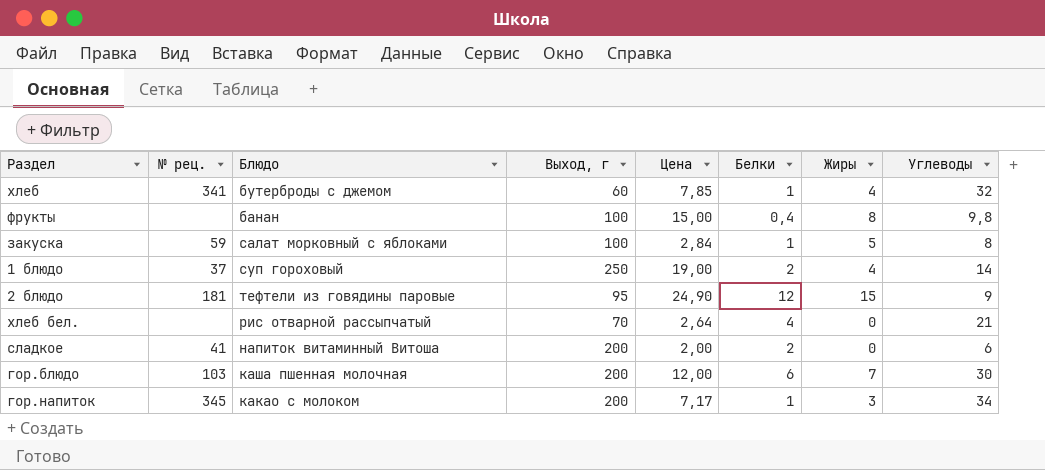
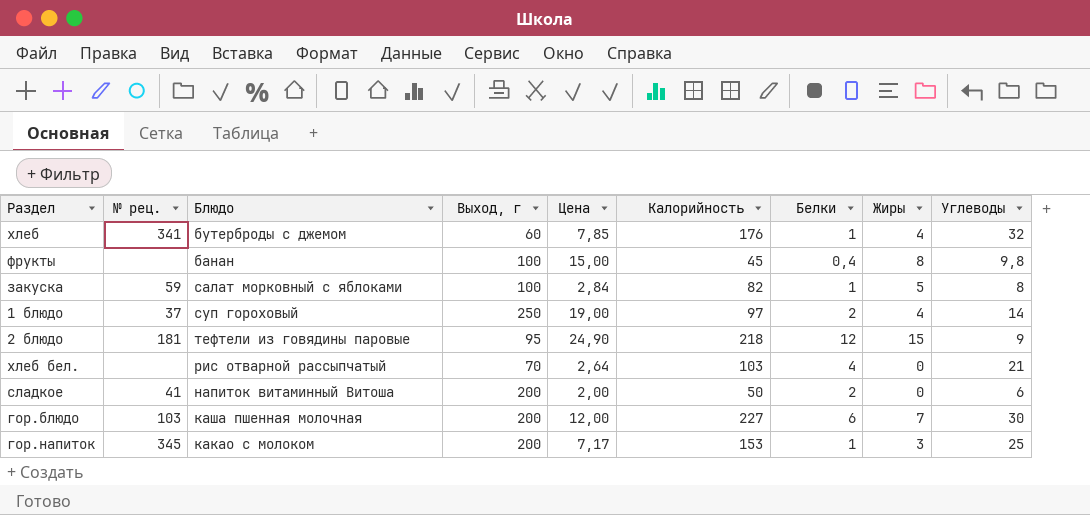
column Калорийность | position: none -> 6
гор.напиток | Углеводы: 34 -> 25

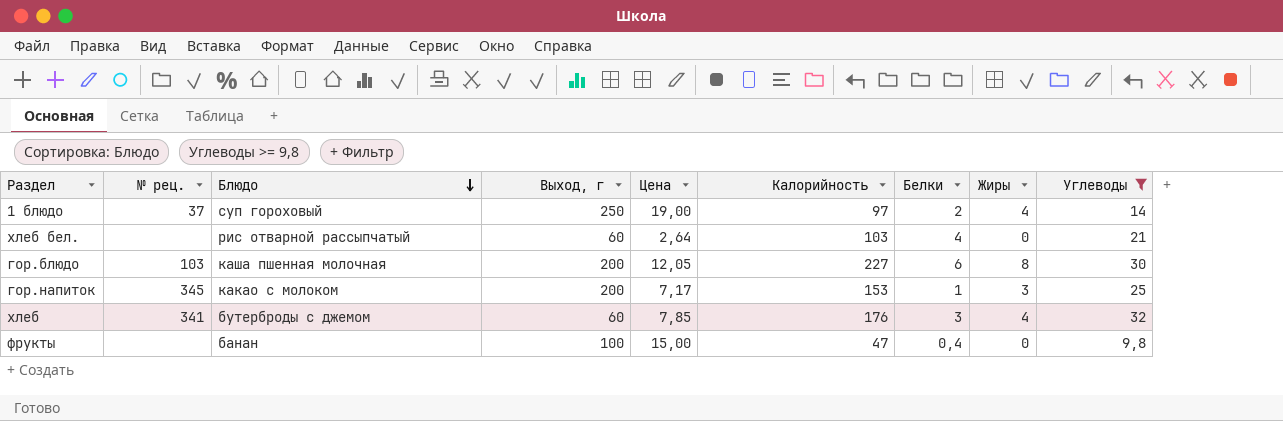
filter: none -> Углеводы >= 9,8
row order: none -> Блюдо descending
хлеб бел. | Выход, г: 70 -> 60
гор.блюдо | Цена: 12,00 -> 12,05
гор.блюдо | Жиры: 7 -> 8
хлеб | Белки: 1 -> 3
фрукты | Калорийность: 45 -> 47
фрукты | Жиры: 8 -> 0

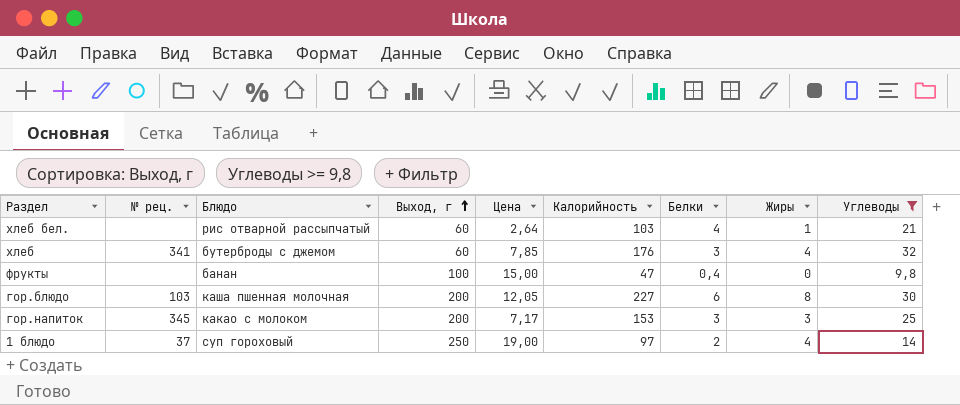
row order: Блюдо descending -> Выход, г ascending
хлеб бел. | Жиры: 0 -> 1
гор.напиток | Белки: 1 -> 3

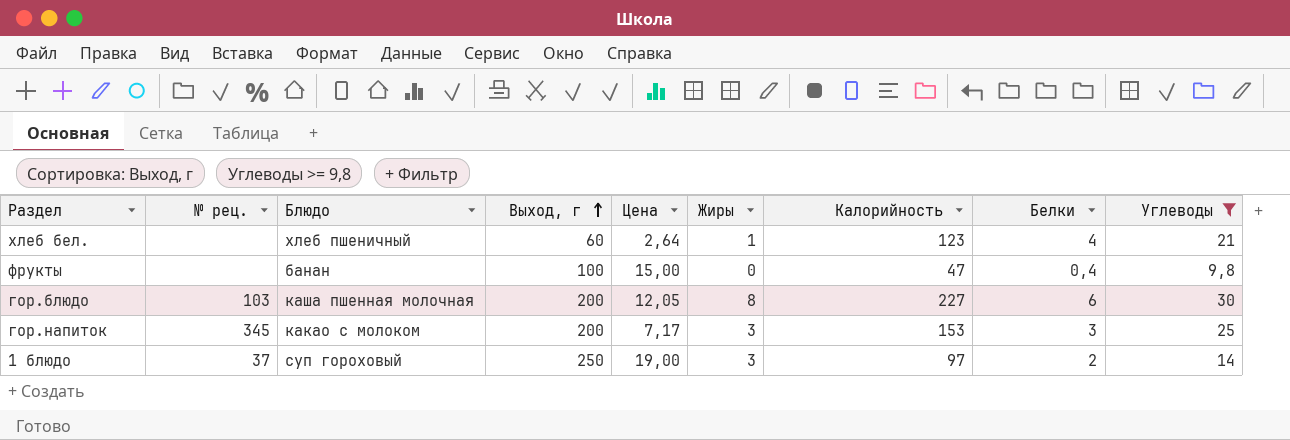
column Жиры | position: 8 -> 6
row хлеб: 341 | бутерброды с джемом | 60 | 7,85 | 176 | 3 | 4 | 32 -> none
хлеб бел. | Блюдо: рис отварной рассыпчатый -> хлеб пшеничный
хлеб бел. | Калорийность: 103 -> 123
1 блюдо | Жиры: 4 -> 3

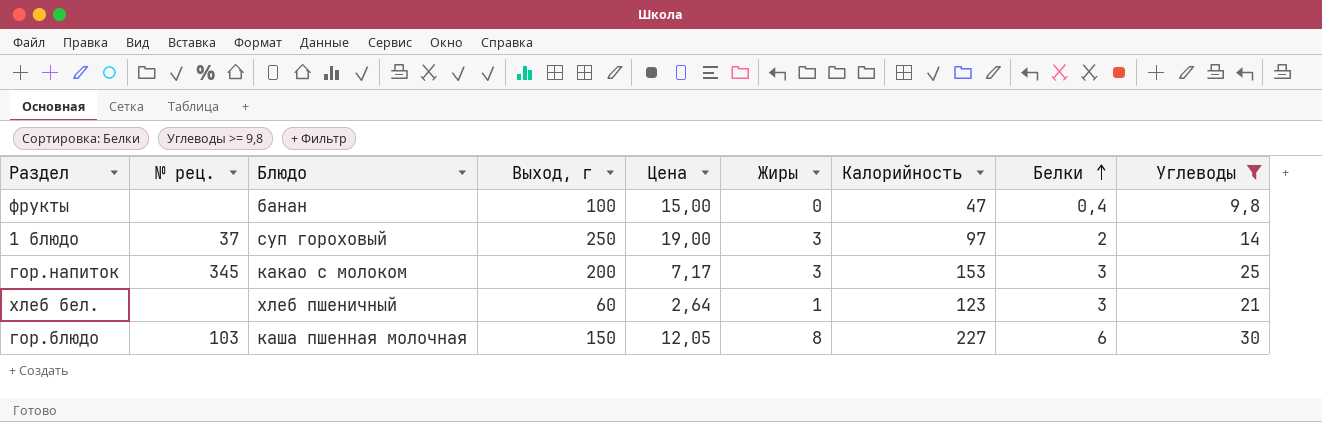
row order: Выход, г ascending -> Белки ascending
хлеб бел. | Белки: 4 -> 3
гор.блюдо | Выход, г: 200 -> 150

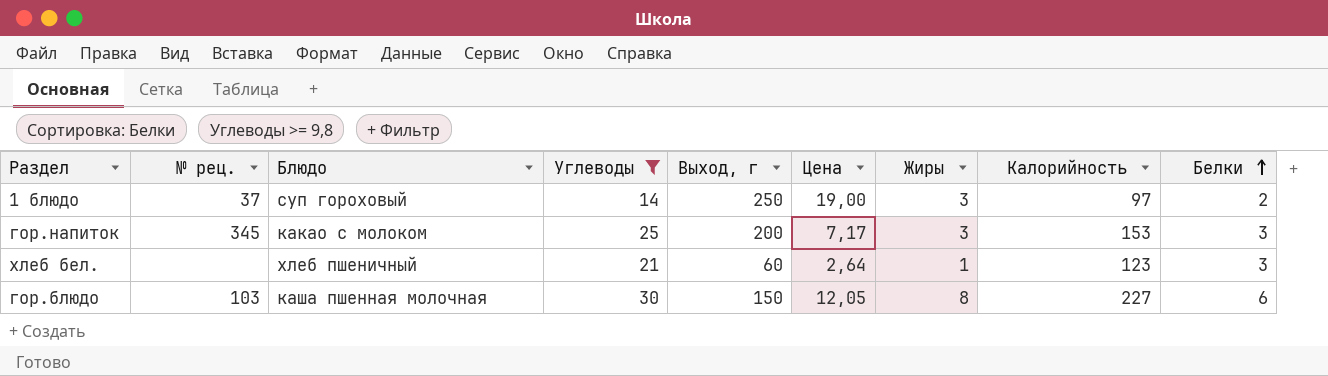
column Углеводы | position: 9 -> 4
row фрукты: none | банан | 100 | 15,00 | 0 | 47 | 0,4 | 9,8 -> none

